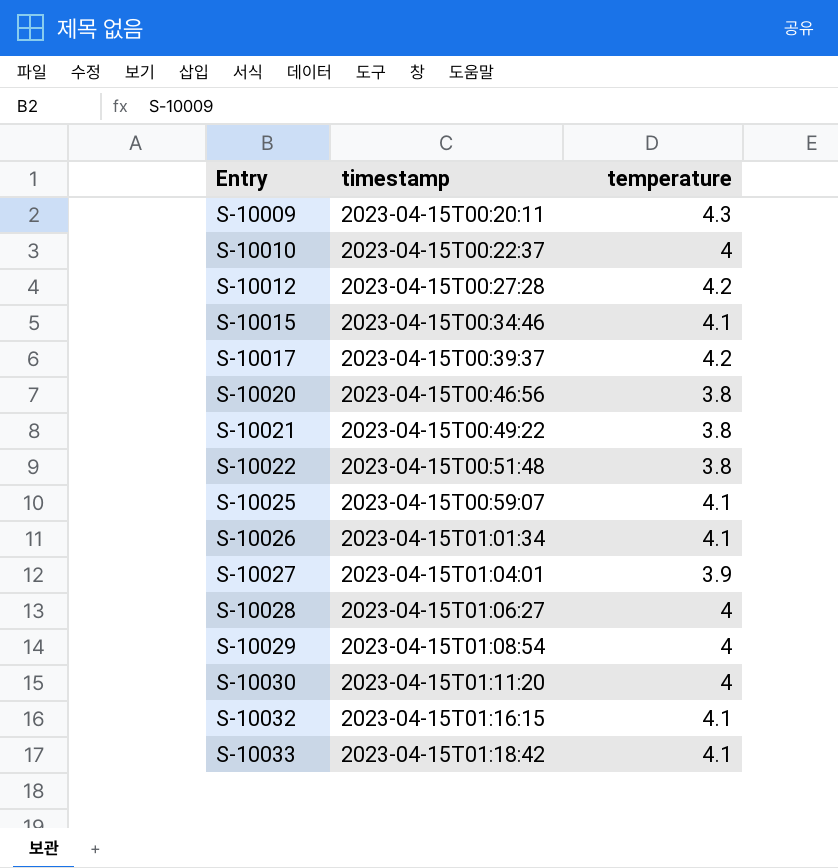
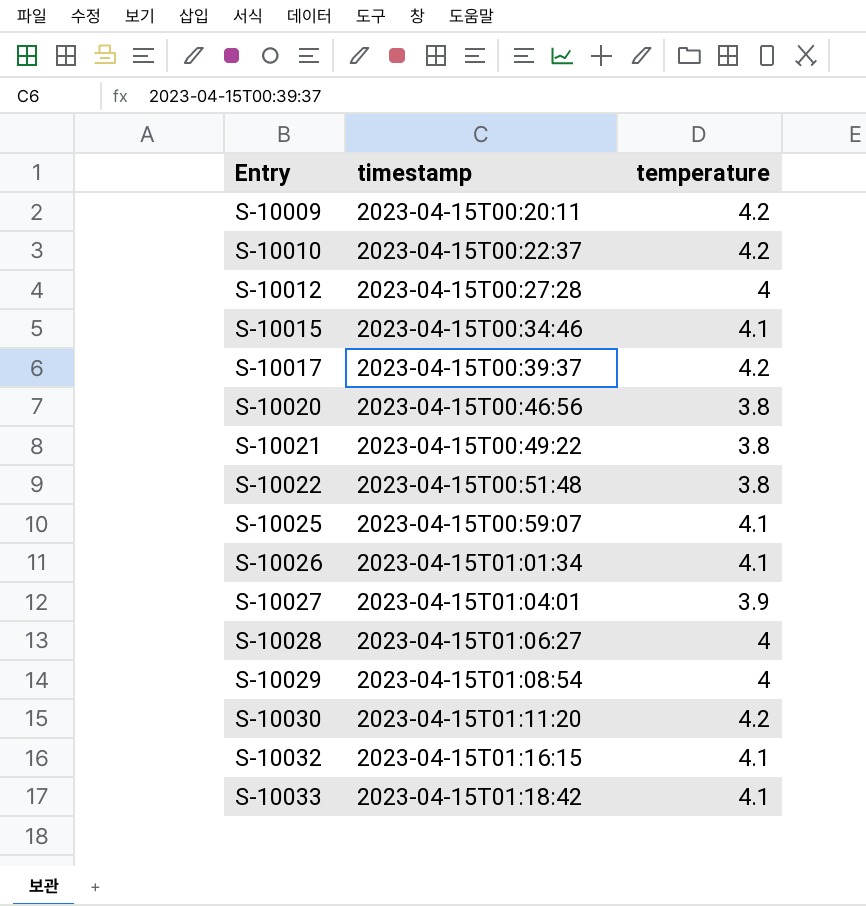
S-10009 | temperature: 4.3 -> 4.2
S-10010 | temperature: 4 -> 4.2
S-10012 | temperature: 4.2 -> 4
S-10030 | temperature: 4 -> 4.2

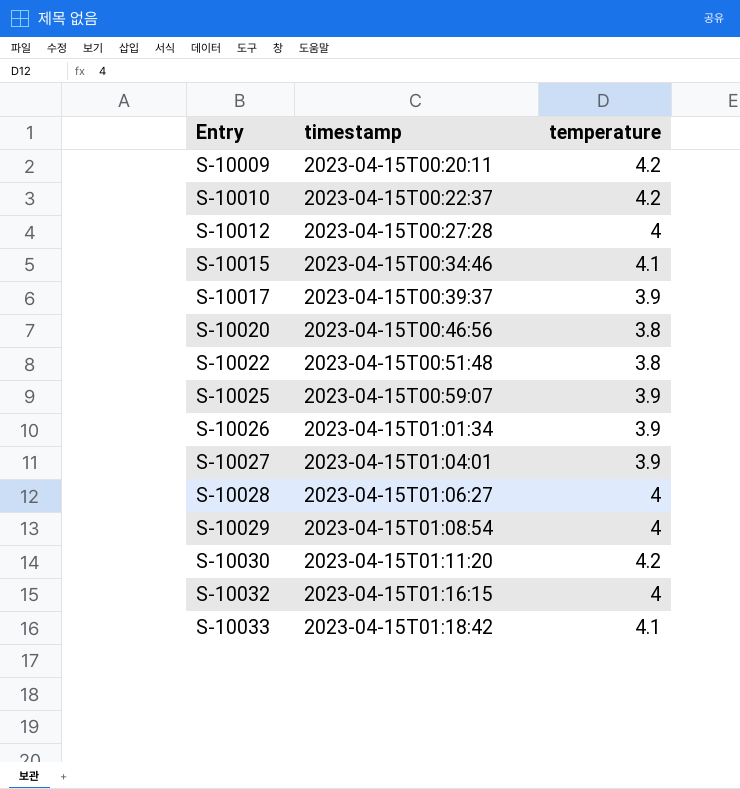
row S-10021: 2023-04-15T00:49:22 | 3.8 -> none
S-10017 | temperature: 4.2 -> 3.9
S-10025 | temperature: 4.1 -> 3.9
S-10026 | temperature: 4.1 -> 3.9
S-10032 | temperature: 4.1 -> 4

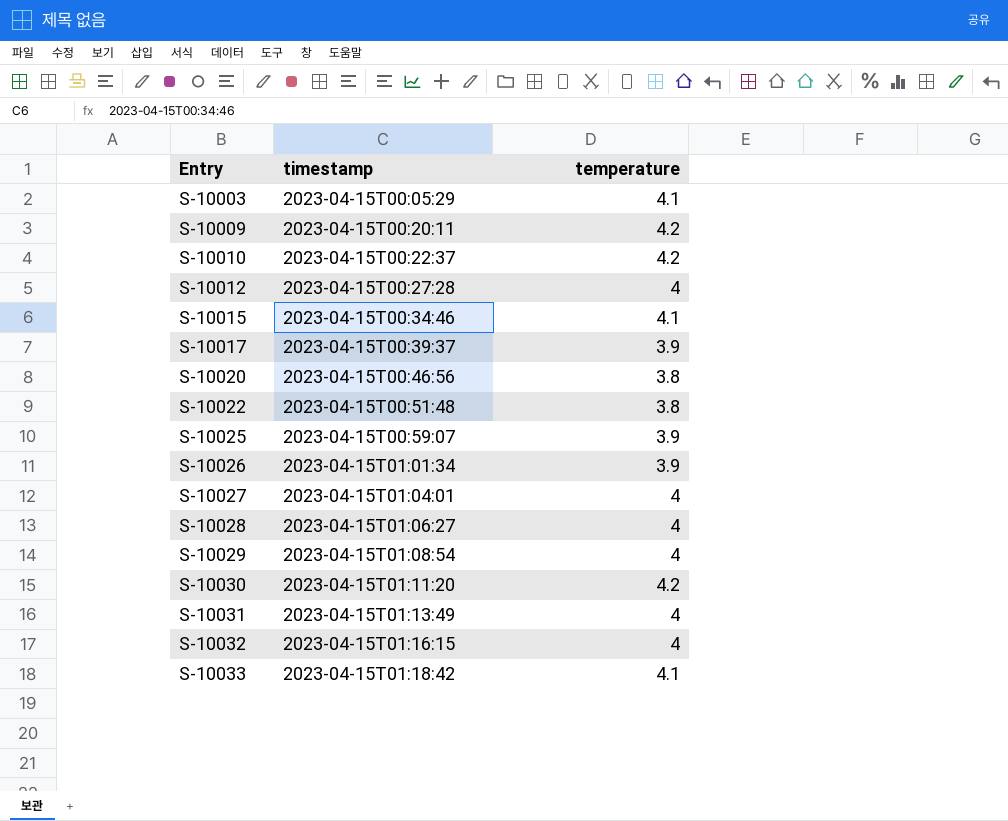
row S-10003: none -> 2023-04-15T00:05:29 | 4.1
S-10027 | temperature: 3.9 -> 4
row S-10031: none -> 2023-04-15T01:13:49 | 4

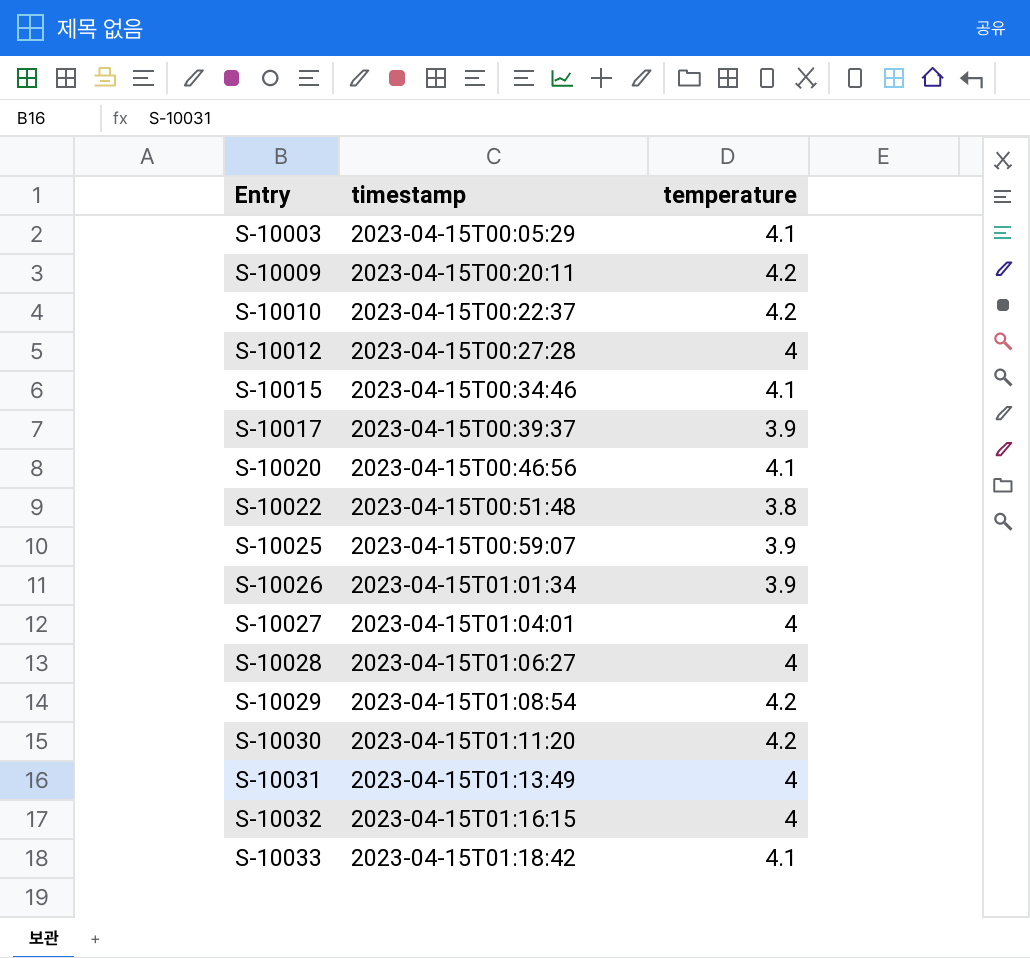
S-10020 | temperature: 3.8 -> 4.1
S-10029 | temperature: 4 -> 4.2

